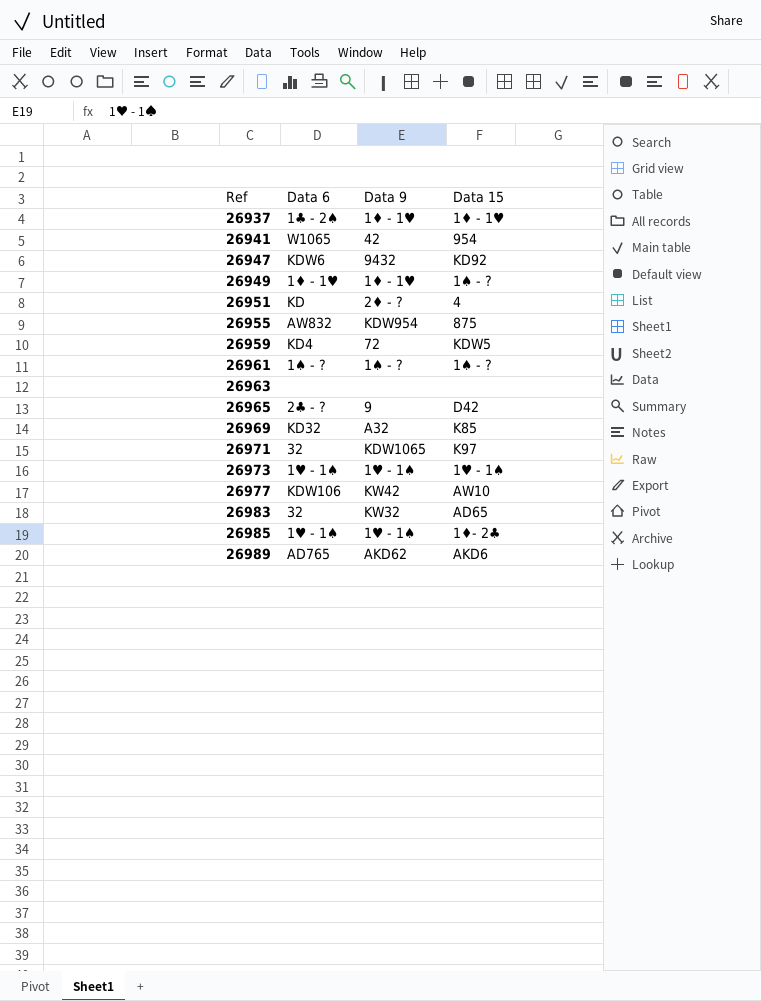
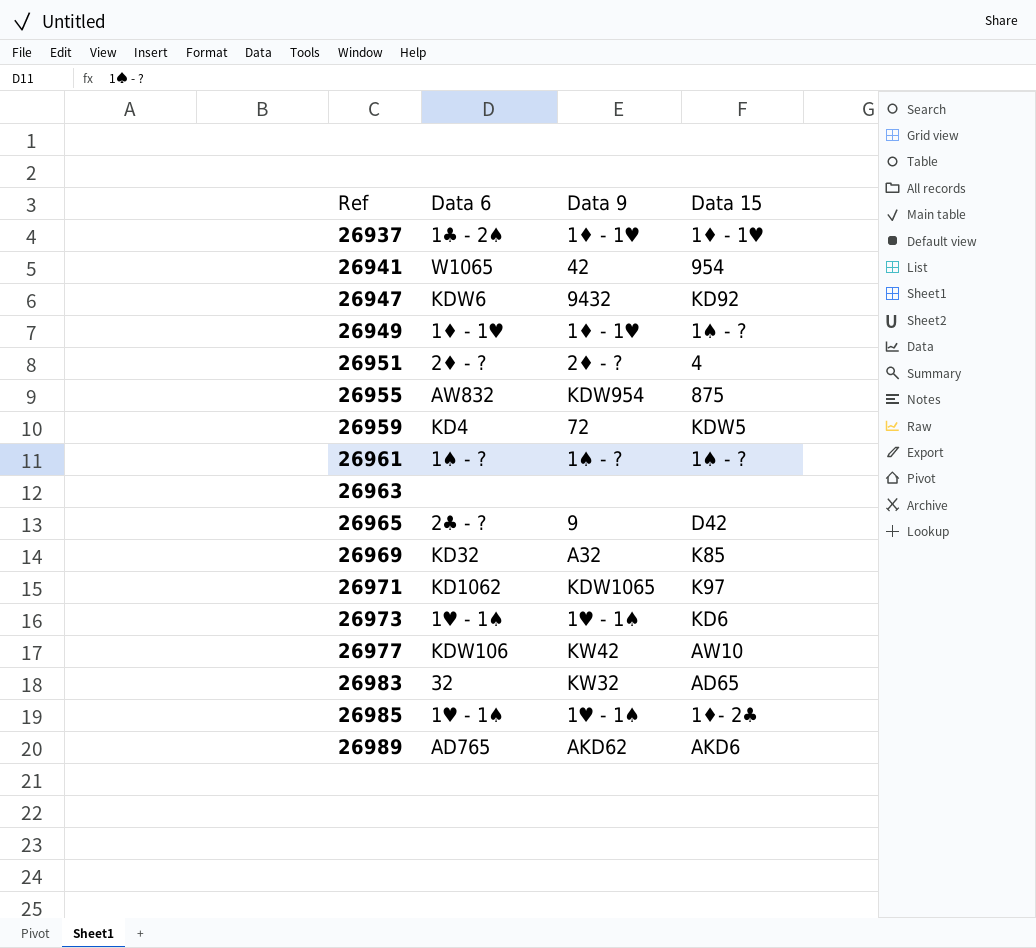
26951 | Data 6: KD -> 2♦ - ?
26971 | Data 6: 32 -> KD1062
26973 | Data 15: 1♥ - 1♠ -> KD6

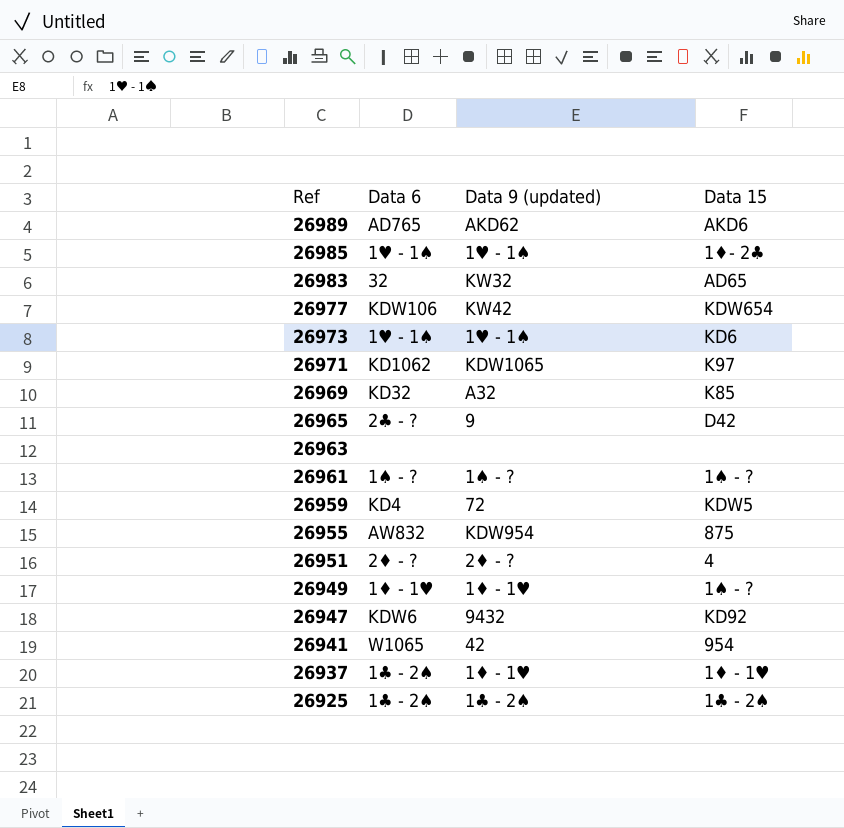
row order: Ref ascending -> Ref descending
column name: Data 9 -> Data 9 (updated)
26977 | Data 15: AW10 -> KDW654
row 26925: none -> 1♣ - 2♠ | 1♣ - 2♠ | 1♣ - 2♠

